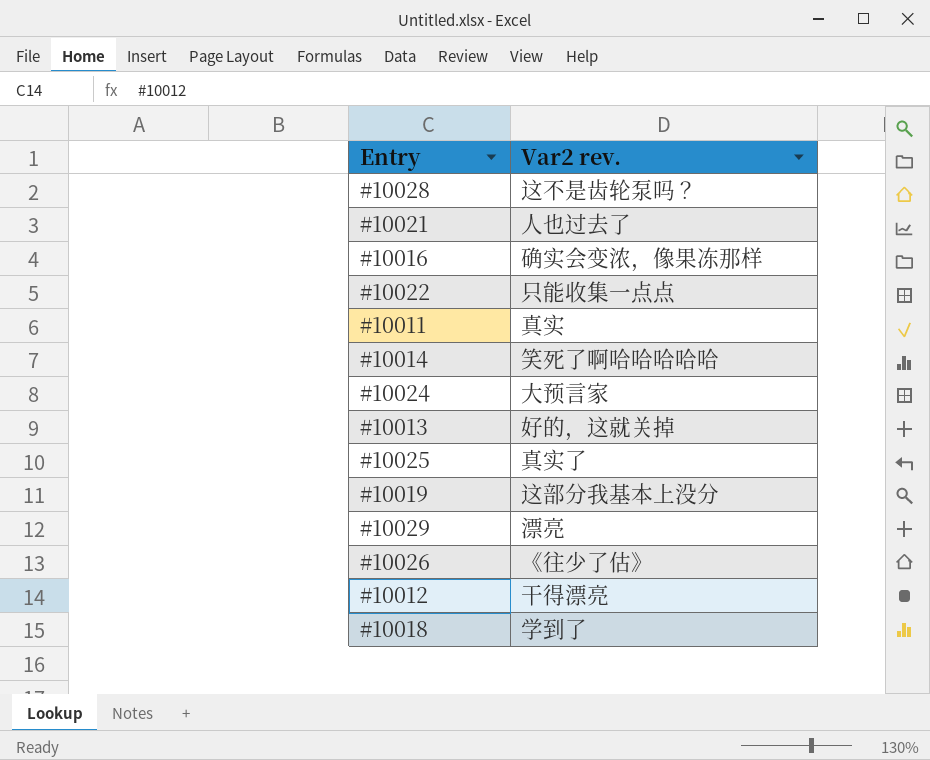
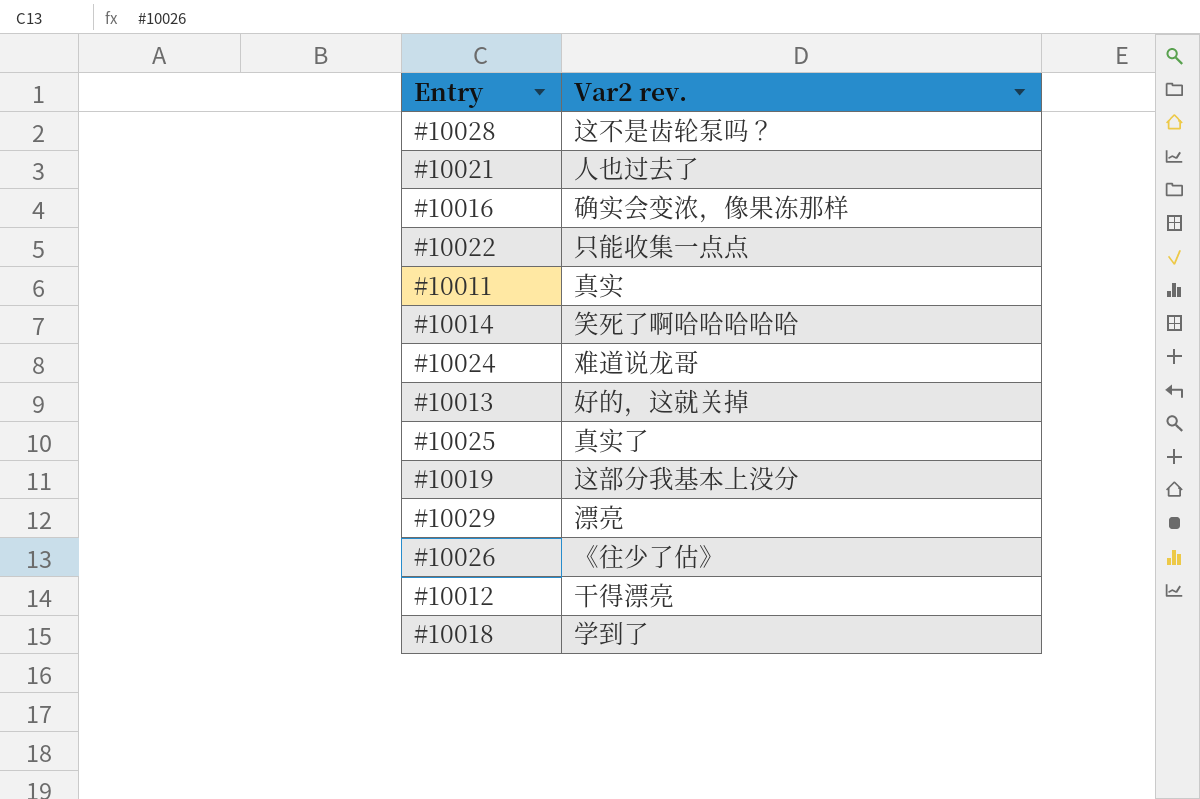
#10024 | Var2 rev.: 大预言家 -> 难道说龙哥

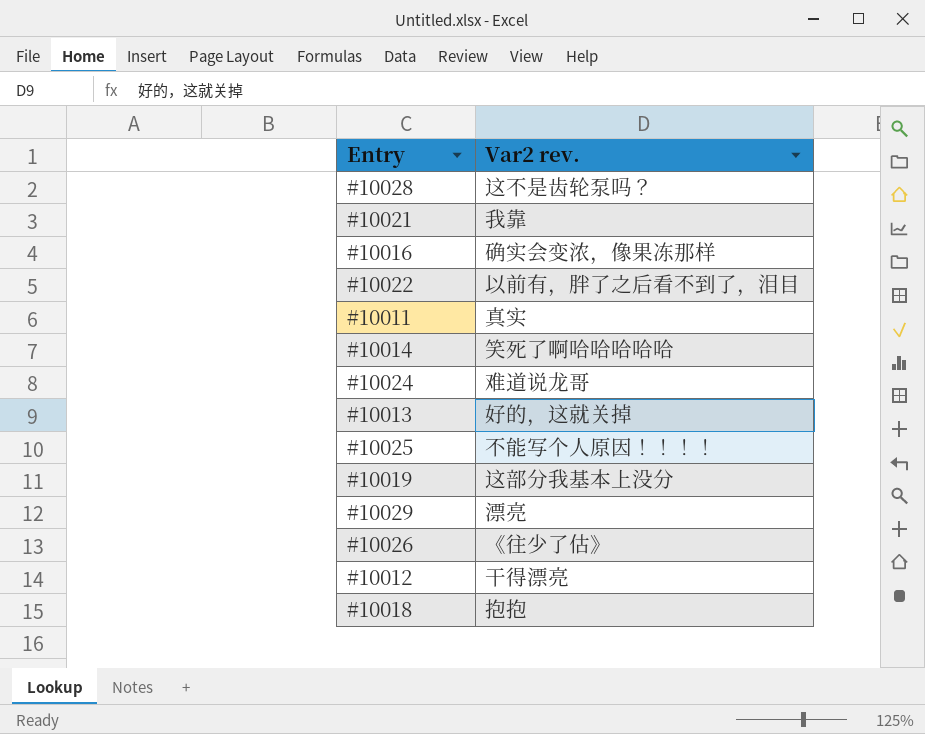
#10021 | Var2 rev.: 人也过去了 -> 我靠
#10022 | Var2 rev.: 只能收集一点点 -> 以前有，胖了之后看不到了，泪目
#10025 | Var2 rev.: 真实了 -> 不能写个人原因！！！！
#10018 | Var2 rev.: 学到了 -> 抱抱

